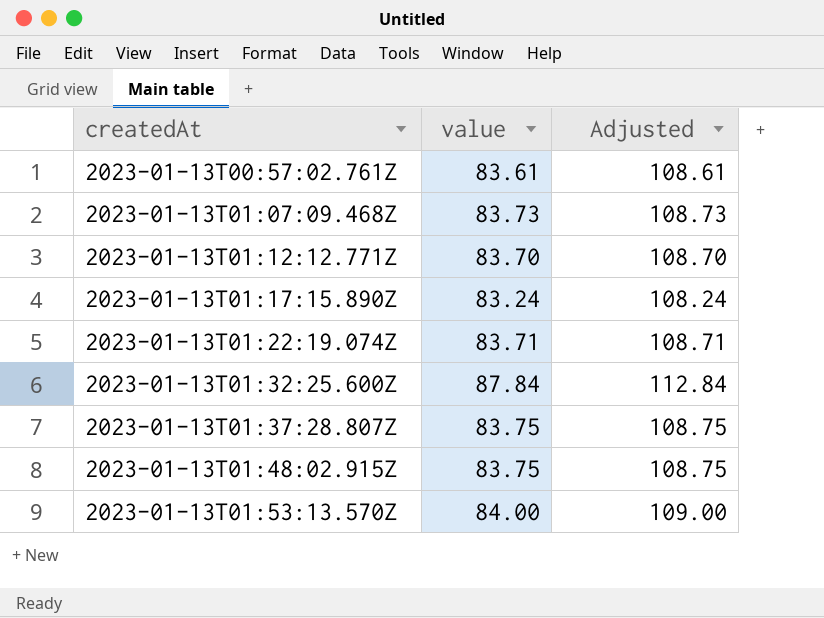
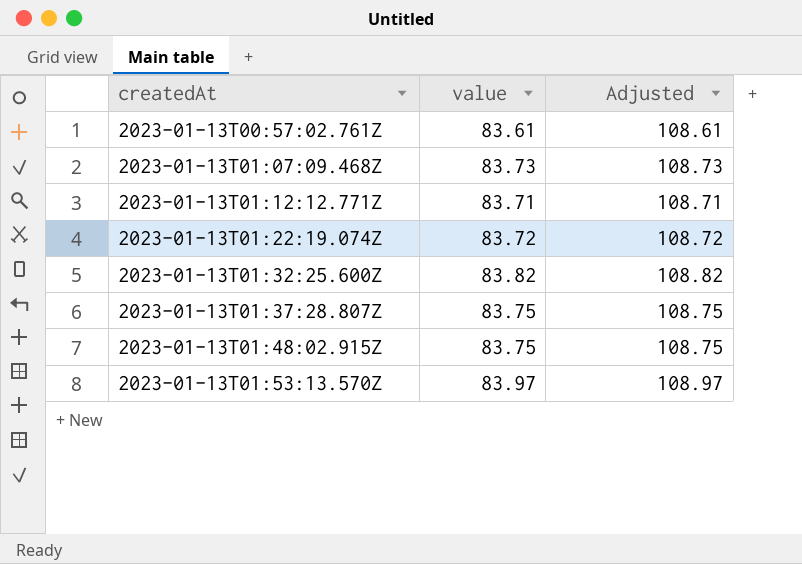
row 2023-01-13T01:17:15.890Z: 83.24 | 108.24 -> none
2023-01-13T01:12:12.771Z | value: 83.70 -> 83.71
2023-01-13T01:12:12.771Z | Adjusted: 108.70 -> 108.71
2023-01-13T01:22:19.074Z | value: 83.71 -> 83.72
2023-01-13T01:22:19.074Z | Adjusted: 108.71 -> 108.72
2023-01-13T01:32:25.600Z | value: 87.84 -> 83.82
2023-01-13T01:32:25.600Z | Adjusted: 112.84 -> 108.82
2023-01-13T01:53:13.570Z | value: 84.00 -> 83.97
2023-01-13T01:53:13.570Z | Adjusted: 109.00 -> 108.97

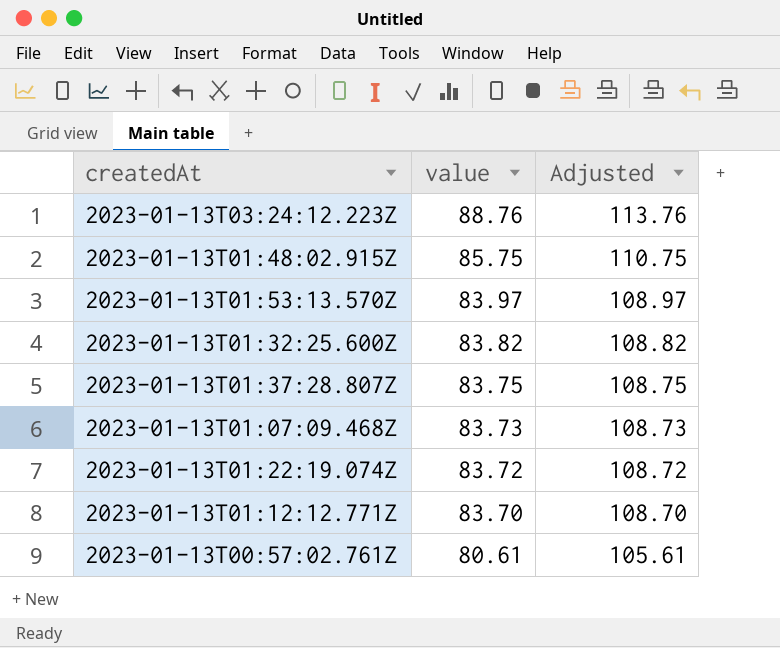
row order: createdAt ascending -> value descending
row 2023-01-13T03:24:12.223Z: none -> 88.76 | 113.76
2023-01-13T01:48:02.915Z | value: 83.75 -> 85.75
2023-01-13T01:48:02.915Z | Adjusted: 108.75 -> 110.75
2023-01-13T01:12:12.771Z | value: 83.71 -> 83.70
2023-01-13T01:12:12.771Z | Adjusted: 108.71 -> 108.70
2023-01-13T00:57:02.761Z | value: 83.61 -> 80.61
2023-01-13T00:57:02.761Z | Adjusted: 108.61 -> 105.61

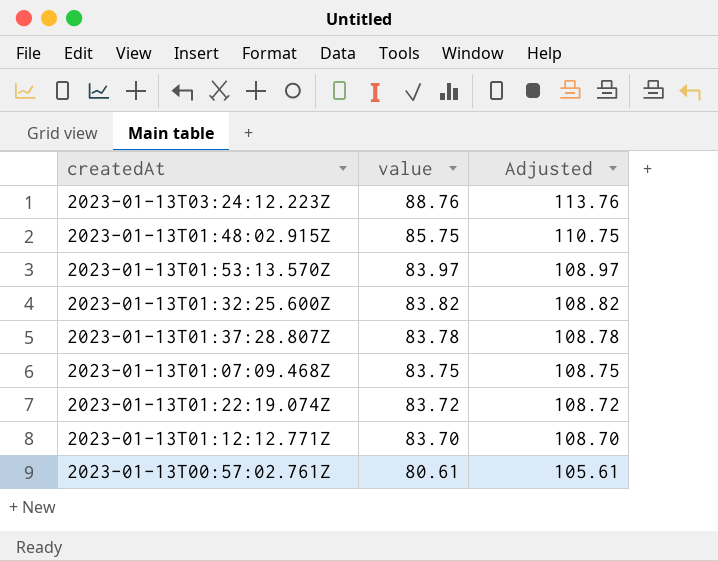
2023-01-13T01:37:28.807Z | value: 83.75 -> 83.78
2023-01-13T01:37:28.807Z | Adjusted: 108.75 -> 108.78
2023-01-13T01:07:09.468Z | value: 83.73 -> 83.75
2023-01-13T01:07:09.468Z | Adjusted: 108.73 -> 108.75

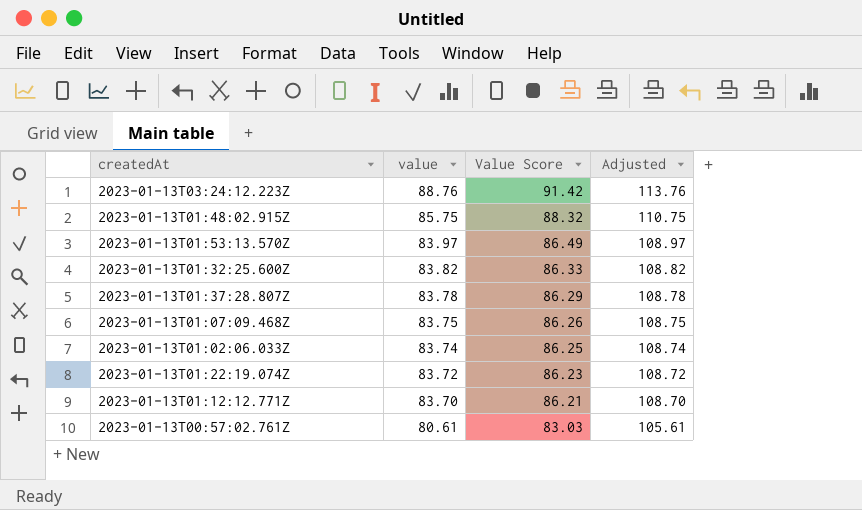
column Value Score | formula: none -> [value] * 1.03
row 2023-01-13T01:02:06.033Z: none -> 83.74 | 86.25 | 108.74

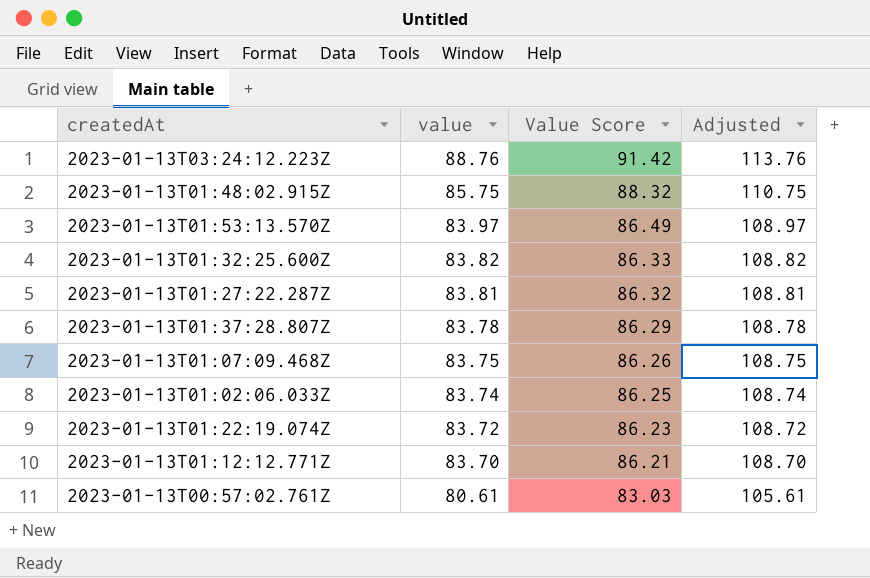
row 2023-01-13T01:27:22.287Z: none -> 83.81 | 86.32 | 108.81

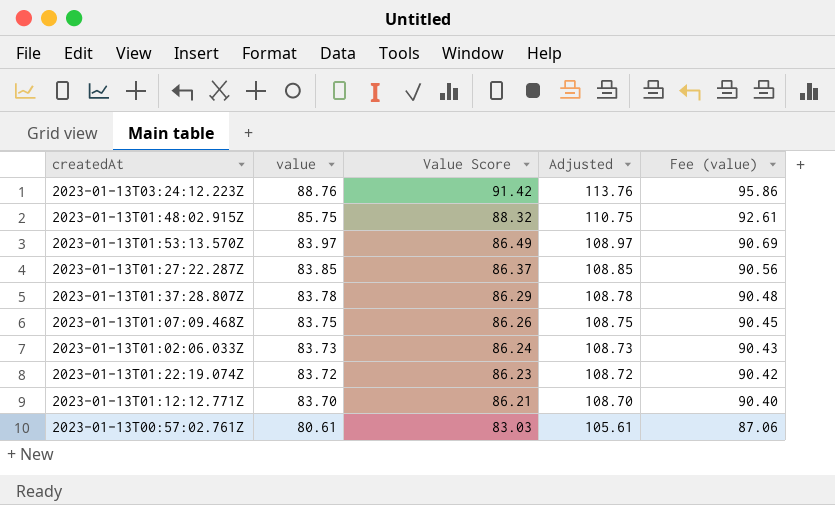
column Fee (value) | formula: none -> [value] * 1.08
row 2023-01-13T01:32:25.600Z: 83.82 | 86.33 | 108.82 -> none
2023-01-13T01:27:22.287Z | value: 83.81 -> 83.85
2023-01-13T01:27:22.287Z | Value Score: 86.32 -> 86.37
2023-01-13T01:27:22.287Z | Adjusted: 108.81 -> 108.85
2023-01-13T01:02:06.033Z | value: 83.74 -> 83.73
2023-01-13T01:02:06.033Z | Value Score: 86.25 -> 86.24
2023-01-13T01:02:06.033Z | Adjusted: 108.74 -> 108.73

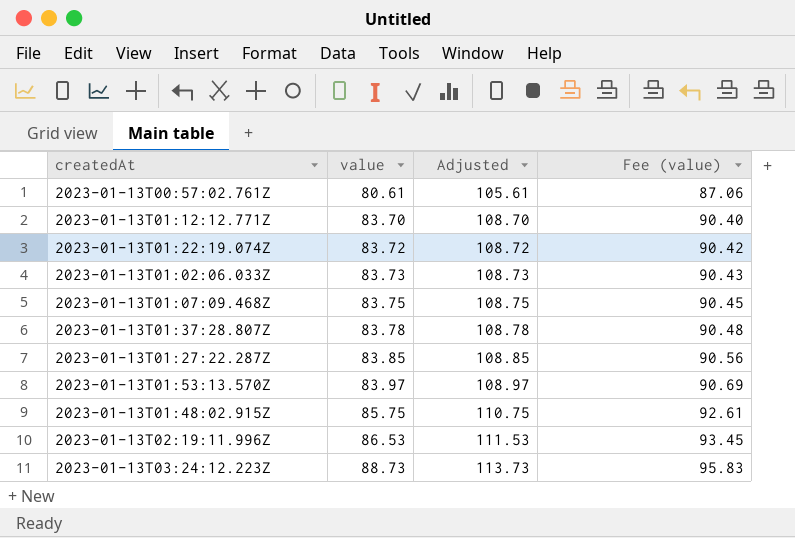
row order: value descending -> value ascending
column Value Score | formula: [value] * 1.03 -> none
row 2023-01-13T02:19:11.996Z: none -> 86.53 | 111.53 | 93.45
2023-01-13T03:24:12.223Z | value: 88.76 -> 88.73
2023-01-13T03:24:12.223Z | Adjusted: 113.76 -> 113.73
2023-01-13T03:24:12.223Z | Fee (value): 95.86 -> 95.83

